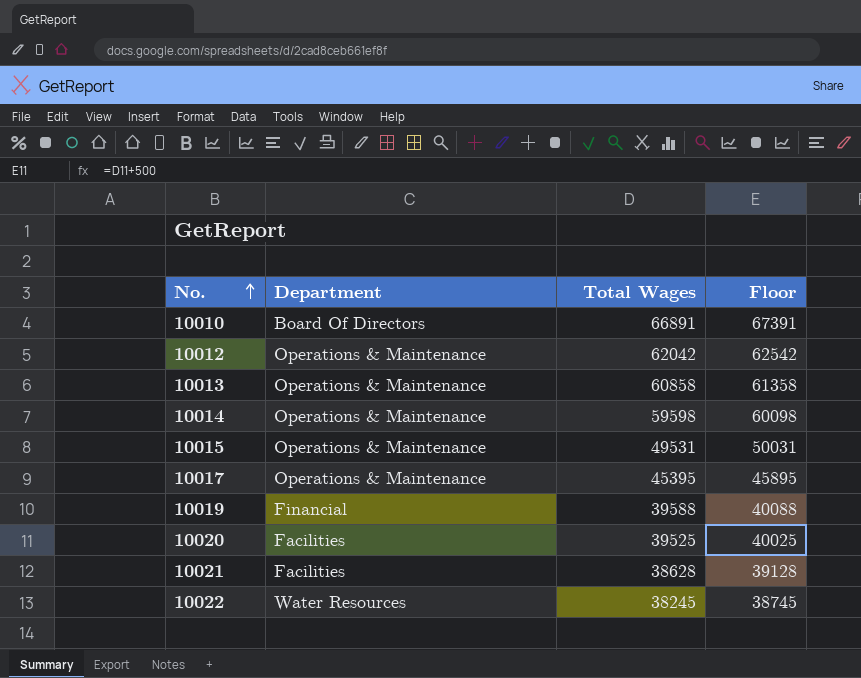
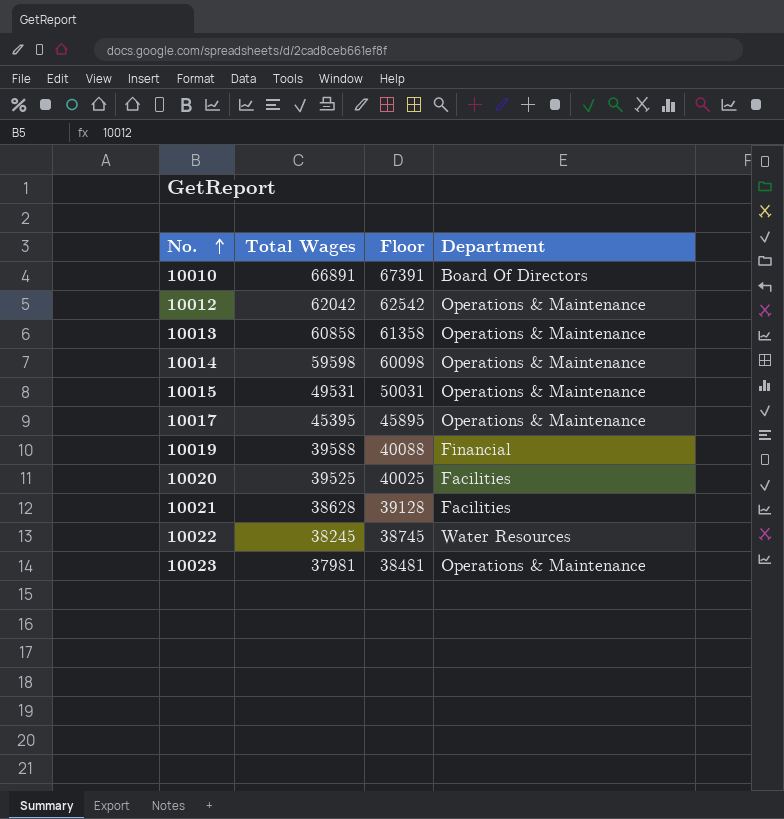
column Department | position: 2 -> 4
row 10023: none -> 37981 | 38481 | Operations & Maintenance

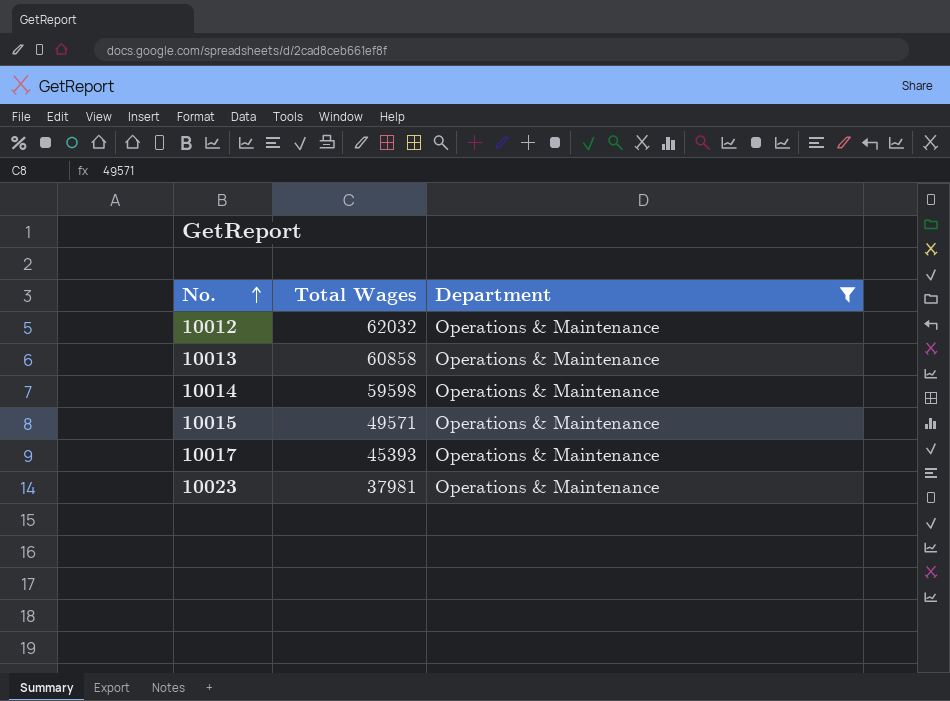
filter: none -> Department = Operations & Maintenance
column Floor | formula: [Total Wages] + 500 -> none
10012 | Total Wages: 62042 -> 62032
10015 | Total Wages: 49531 -> 49571
10017 | Total Wages: 45395 -> 45393

